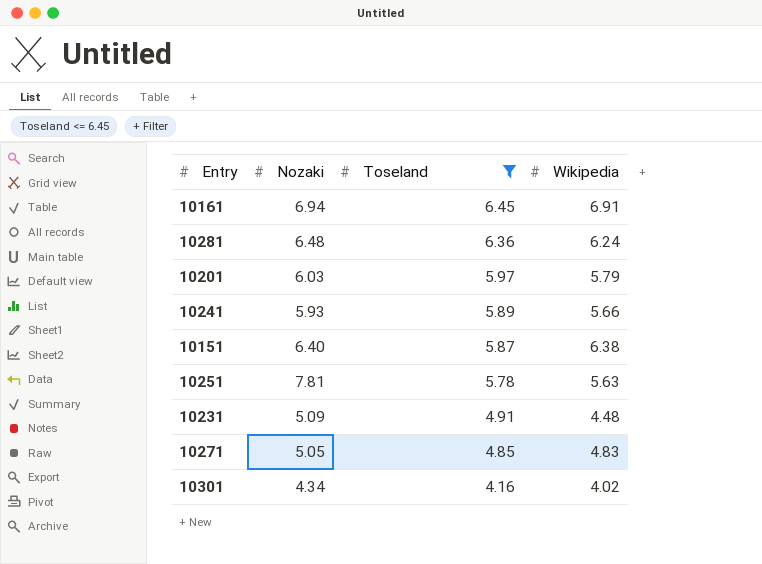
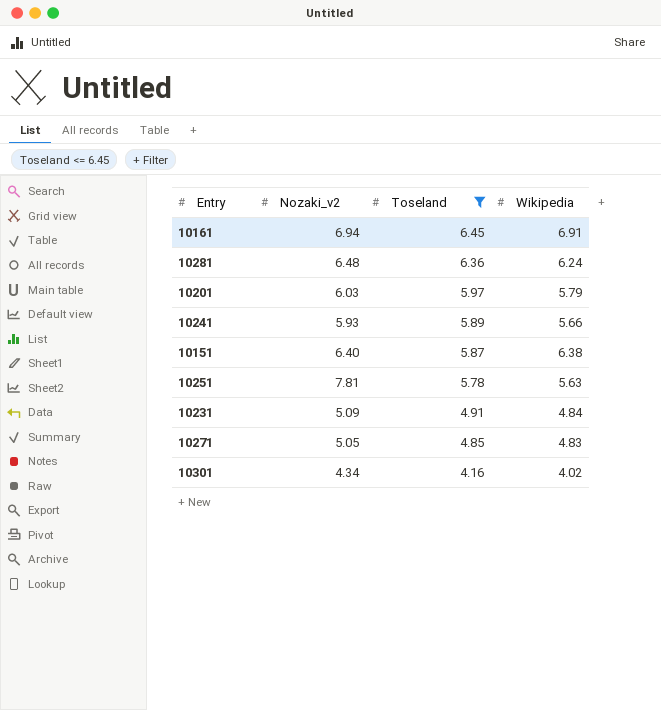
column name: Nozaki -> Nozaki_v2
10231 | Wikipedia: 4.48 -> 4.84

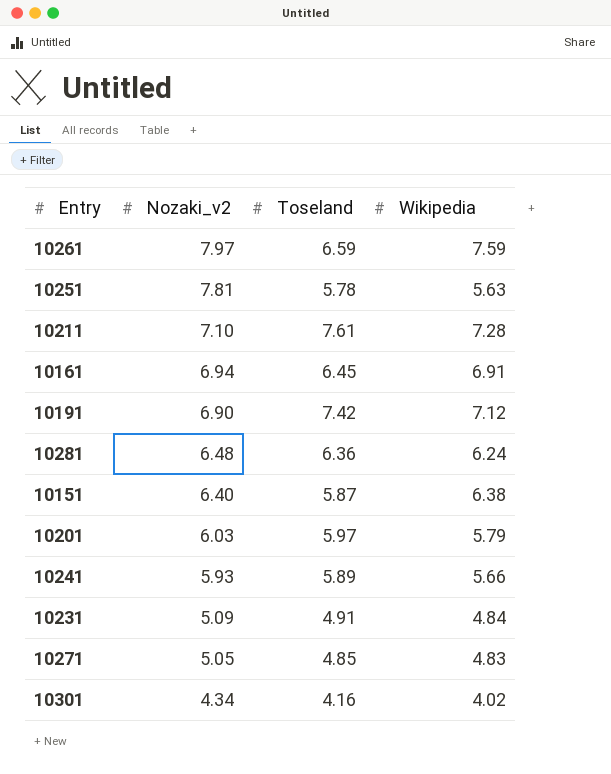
filter: Toseland <= 6.45 -> none
row order: Toseland descending -> Nozaki_v2 descending

